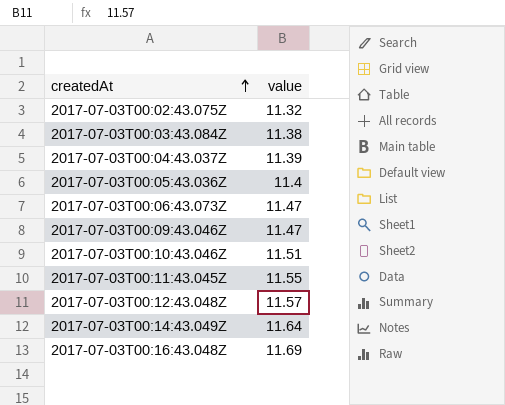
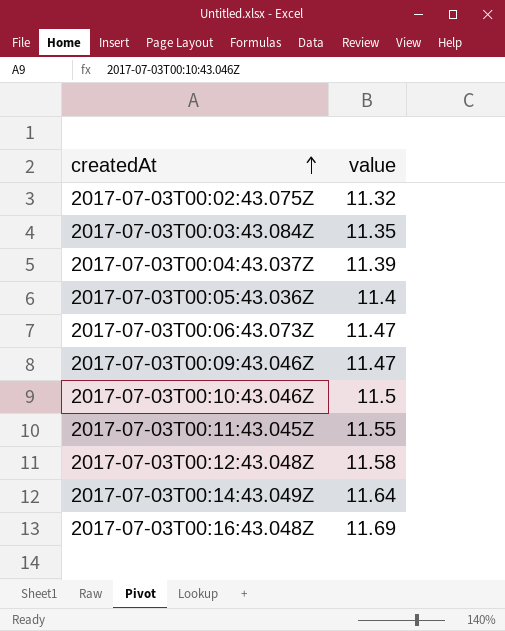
2017-07-03T00:03:43.084Z | value: 11.38 -> 11.35
2017-07-03T00:10:43.046Z | value: 11.51 -> 11.5
2017-07-03T00:12:43.048Z | value: 11.57 -> 11.58

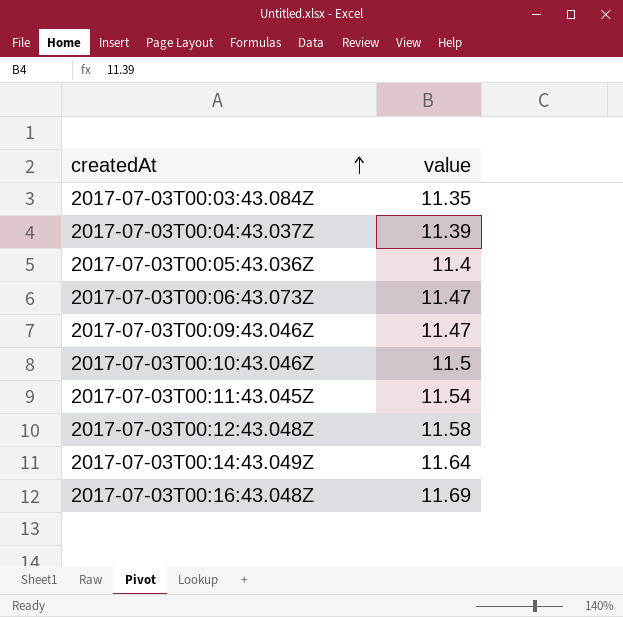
row 2017-07-03T00:02:43.075Z: 11.32 -> none
2017-07-03T00:11:43.045Z | value: 11.55 -> 11.54

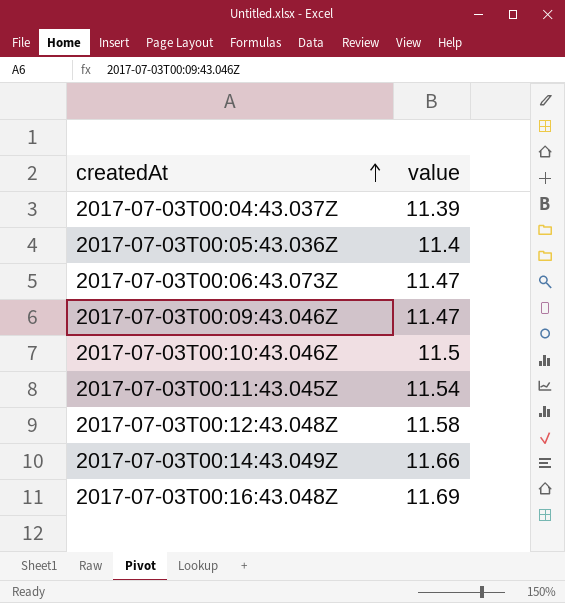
row 2017-07-03T00:03:43.084Z: 11.35 -> none
2017-07-03T00:14:43.049Z | value: 11.64 -> 11.66

